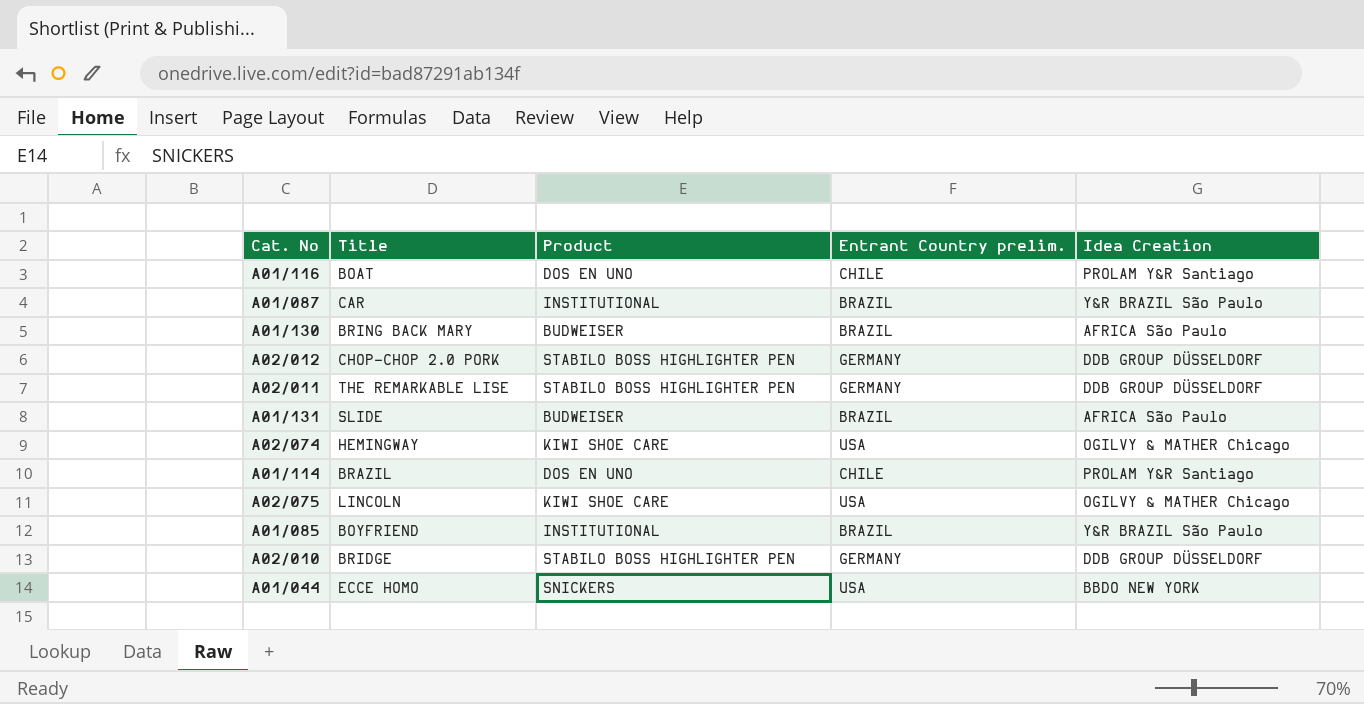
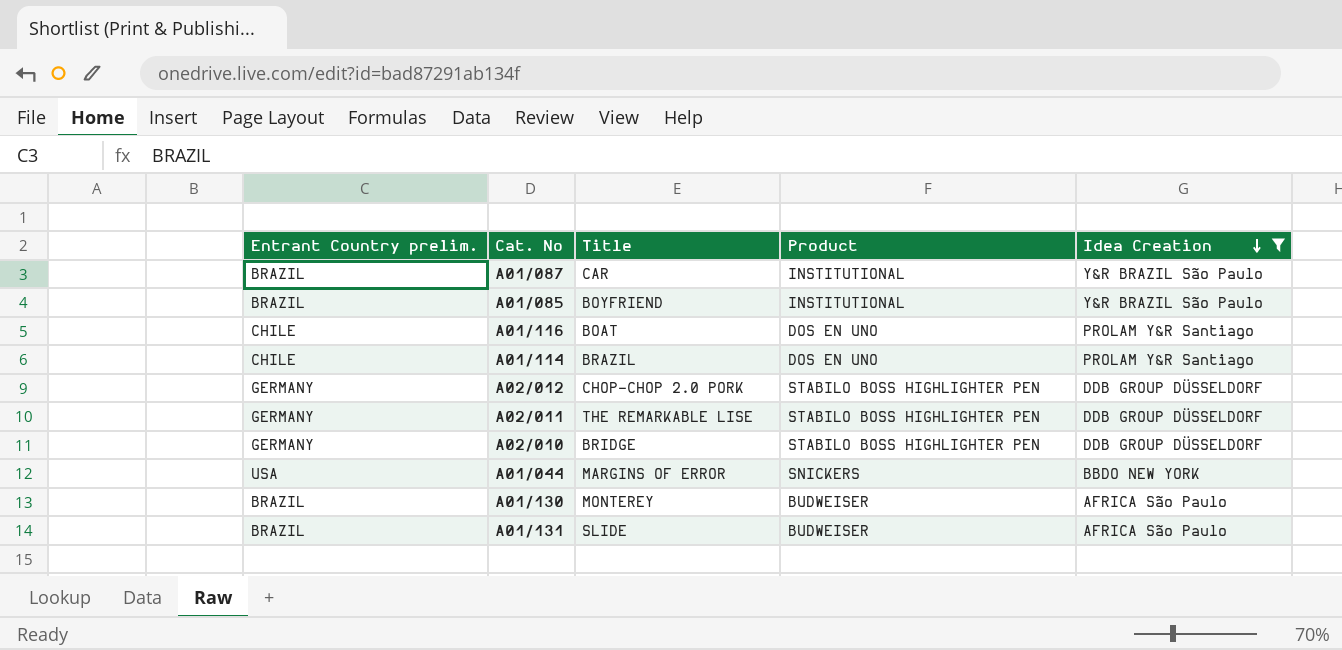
filter: none -> Idea Creation != OGILVY & MATHER Chicago
row order: none -> Idea Creation descending
column Entrant Country prelim. | position: 4 -> 1
A01/044 | Title: ECCE HOMO -> MARGINS OF ERROR
A01/130 | Title: BRING BACK MARY -> MONTEREY

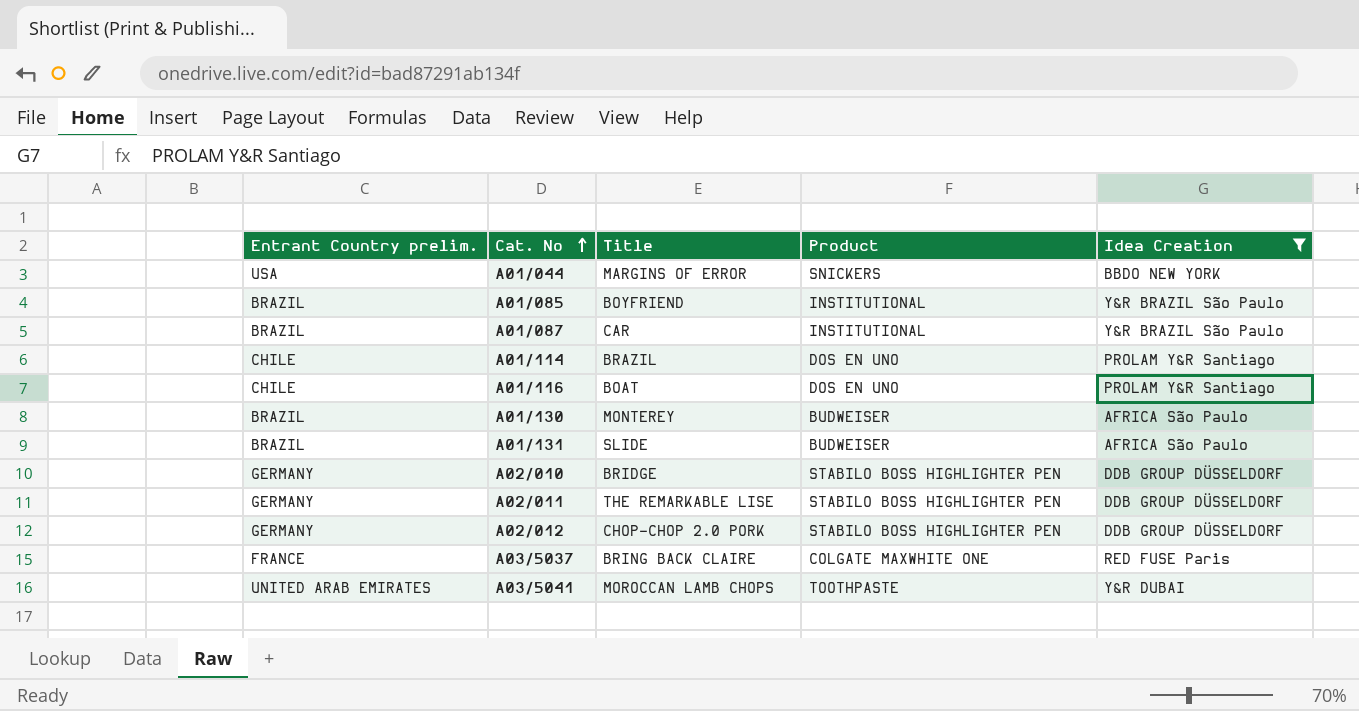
row order: Idea Creation descending -> Cat. No ascending
row A03/5037: none -> FRANCE | BRING BACK CLAIRE | COLGATE MAXWHITE ONE | RED FUSE Paris
row A03/5041: none -> UNITED ARAB EMIRATES | MOROCCAN LAMB CHOPS | TOOTHPASTE | Y&R DUBAI

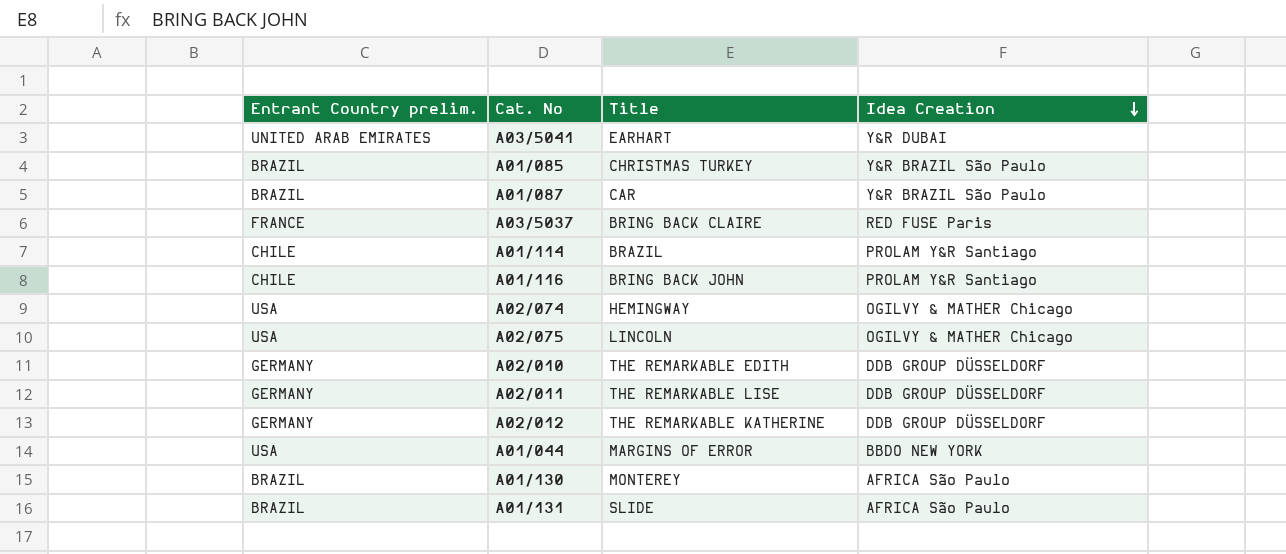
filter: Idea Creation != OGILVY & MATHER Chicago -> none
row order: Cat. No ascending -> Idea Creation descending
column Product | position: 4 -> none
A03/5041 | Title: MOROCCAN LAMB CHOPS -> EARHART
A01/085 | Title: BOYFRIEND -> CHRISTMAS TURKEY
A01/116 | Title: BOAT -> BRING BACK JOHN
A02/010 | Title: BRIDGE -> THE REMARKABLE EDITH
A02/012 | Title: CHOP-CHOP 2.0 PORK -> THE REMARKABLE KATHERINE

